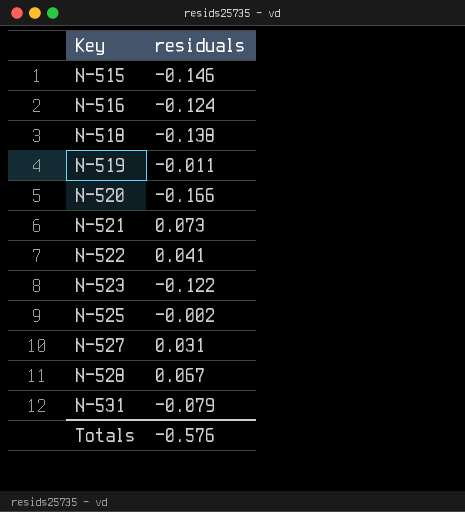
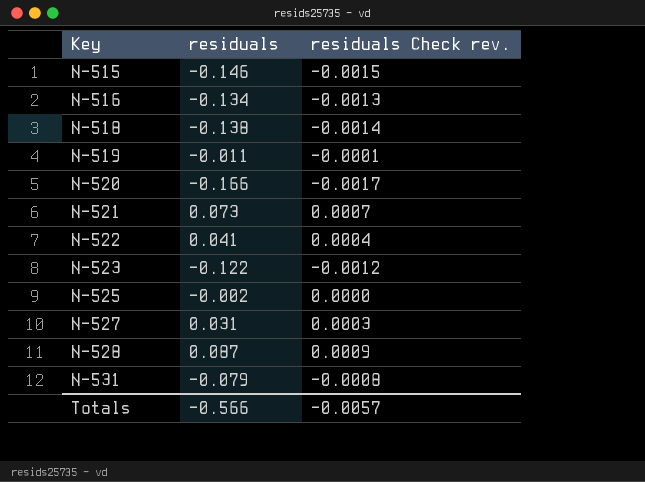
column residuals Check rev. | formula: none -> [residuals] * 0.01
N-516 | residuals: -0.124 -> -0.134
N-528 | residuals: 0.067 -> 0.087
Totals | residuals: -0.576 -> -0.566

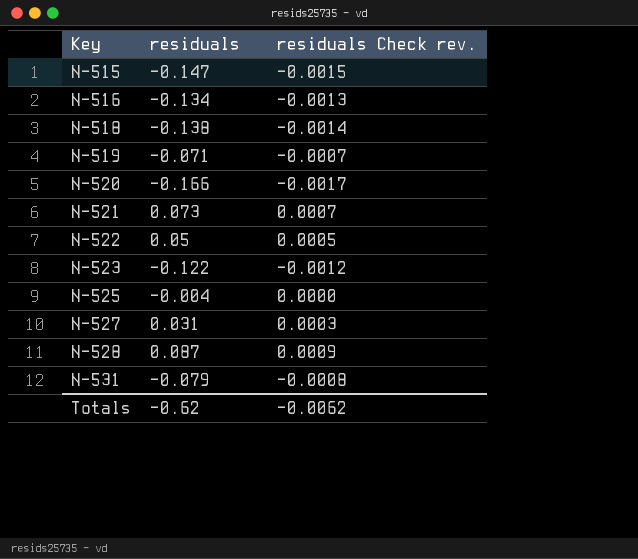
N-515 | residuals: -0.146 -> -0.147
N-519 | residuals: -0.011 -> -0.071
N-519 | residuals Check rev.: -0.0001 -> -0.0007
N-522 | residuals: 0.041 -> 0.05
N-522 | residuals Check rev.: 0.0004 -> 0.0005
N-525 | residuals: -0.002 -> -0.004
Totals | residuals: -0.566 -> -0.62
Totals | residuals Check rev.: -0.0057 -> -0.0062

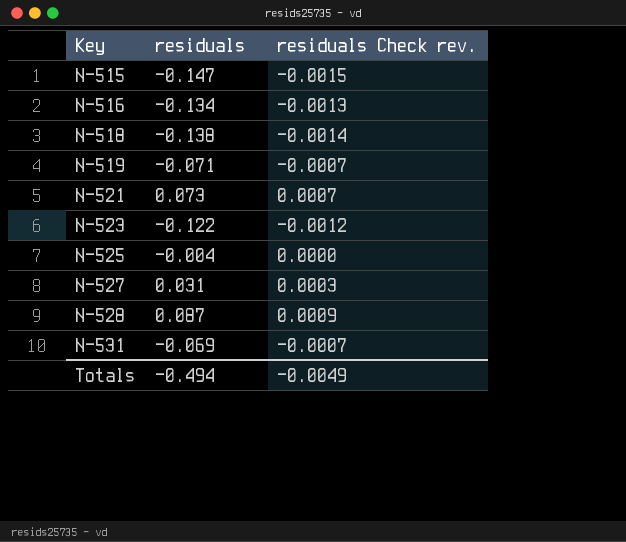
row N-520: -0.166 | -0.0017 -> none
row N-522: 0.05 | 0.0005 -> none
N-531 | residuals: -0.079 -> -0.069
N-531 | residuals Check rev.: -0.0008 -> -0.0007
Totals | residuals: -0.62 -> -0.494
Totals | residuals Check rev.: -0.0062 -> -0.0049

